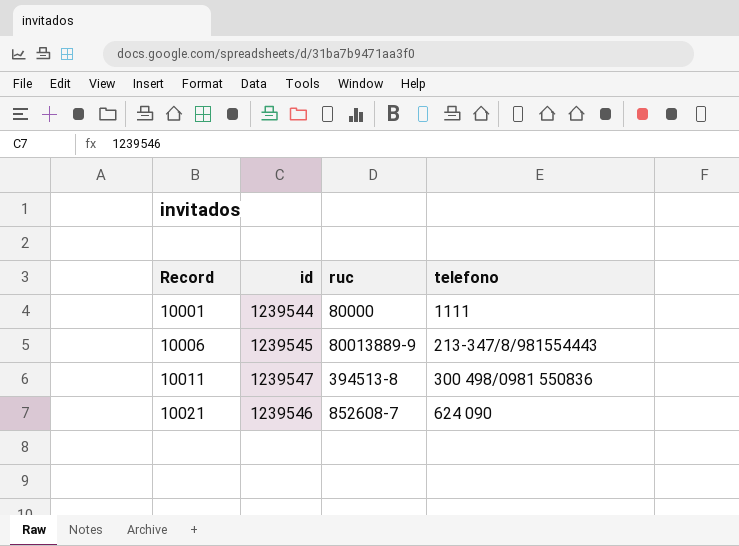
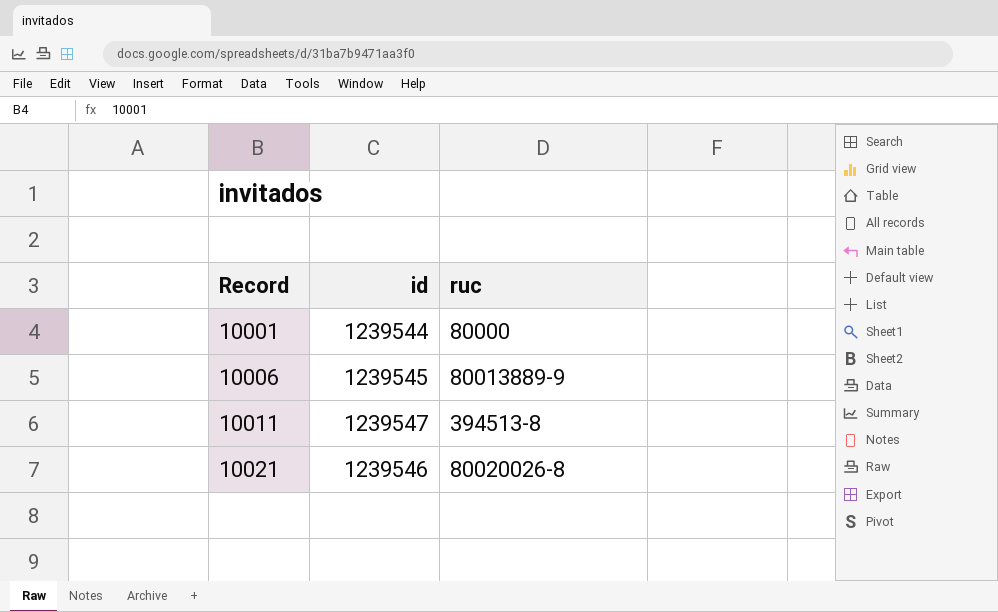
column telefono | position: 4 -> none
10021 | ruc: 852608-7 -> 80020026-8

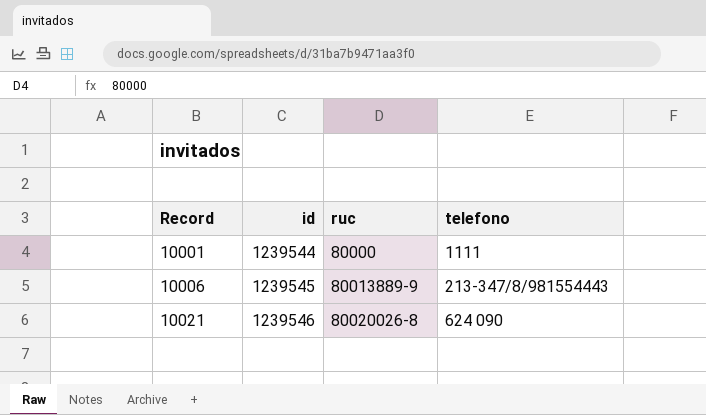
column telefono | position: none -> 4
row 10011: 1239547 | 394513-8 -> none

